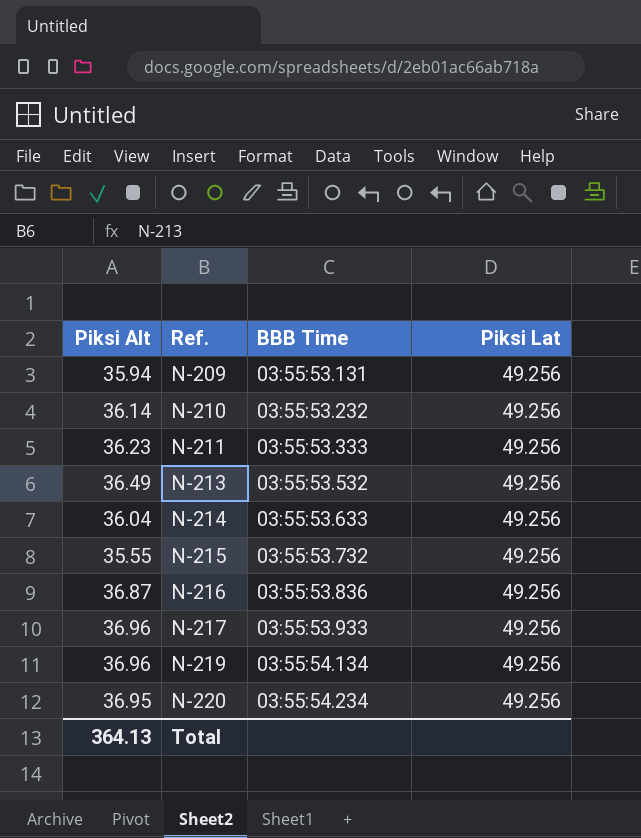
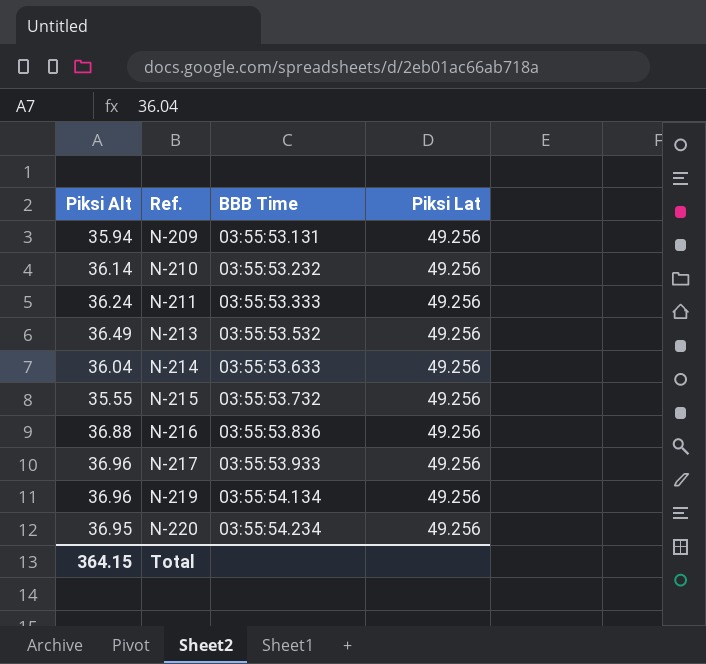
N-211 | Piksi Alt: 36.23 -> 36.24
N-216 | Piksi Alt: 36.87 -> 36.88
Total | Piksi Alt: 364.13 -> 364.15

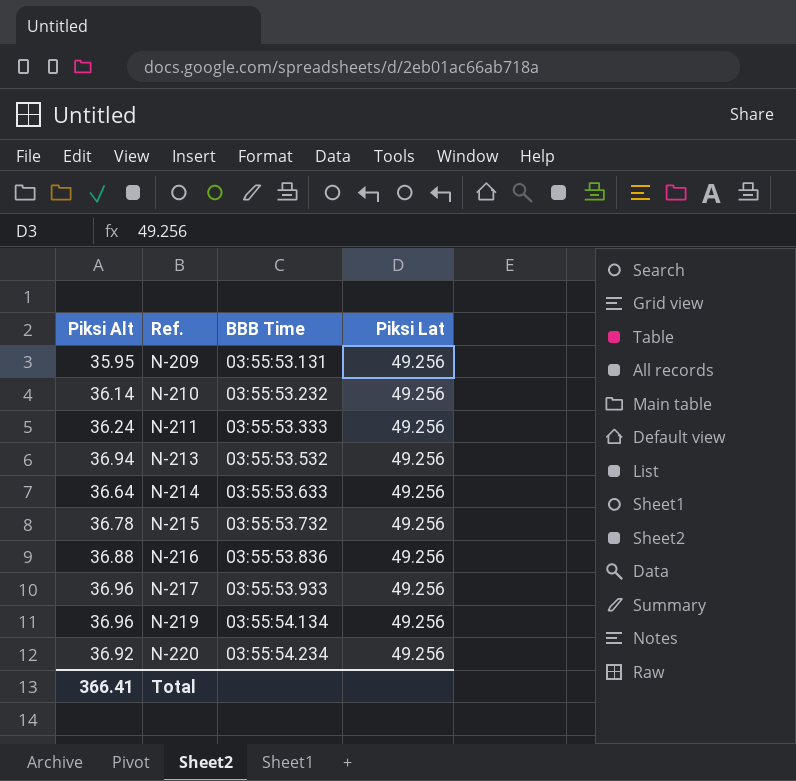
N-209 | Piksi Alt: 35.94 -> 35.95
N-213 | Piksi Alt: 36.49 -> 36.94
N-214 | Piksi Alt: 36.04 -> 36.64
N-215 | Piksi Alt: 35.55 -> 36.78
N-220 | Piksi Alt: 36.95 -> 36.92
Total | Piksi Alt: 364.15 -> 366.41

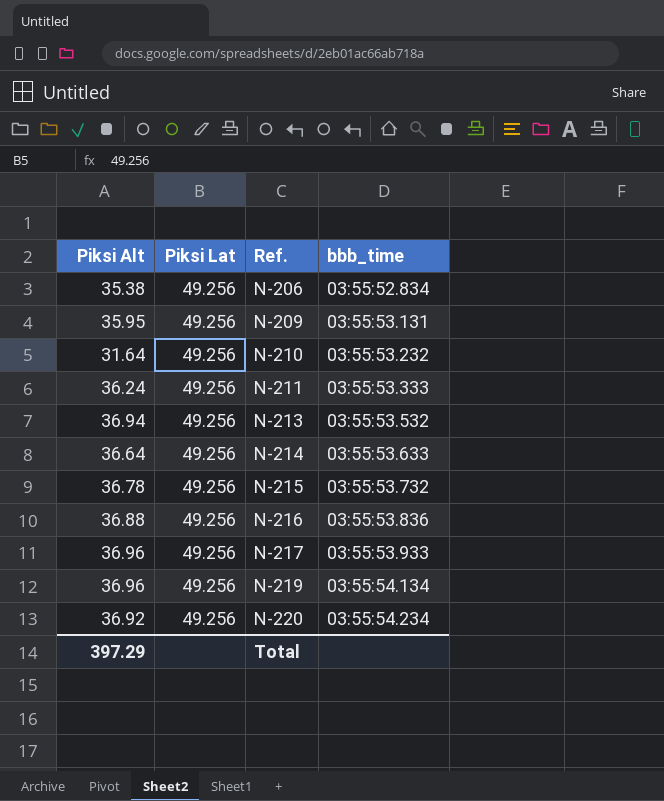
column Piksi Lat | position: 4 -> 2
column name: BBB Time -> bbb_time
row N-206: none -> 35.38 | 49.256 | 03:55:52.834
N-210 | Piksi Alt: 36.14 -> 31.64
Total | Piksi Alt: 366.41 -> 397.29

